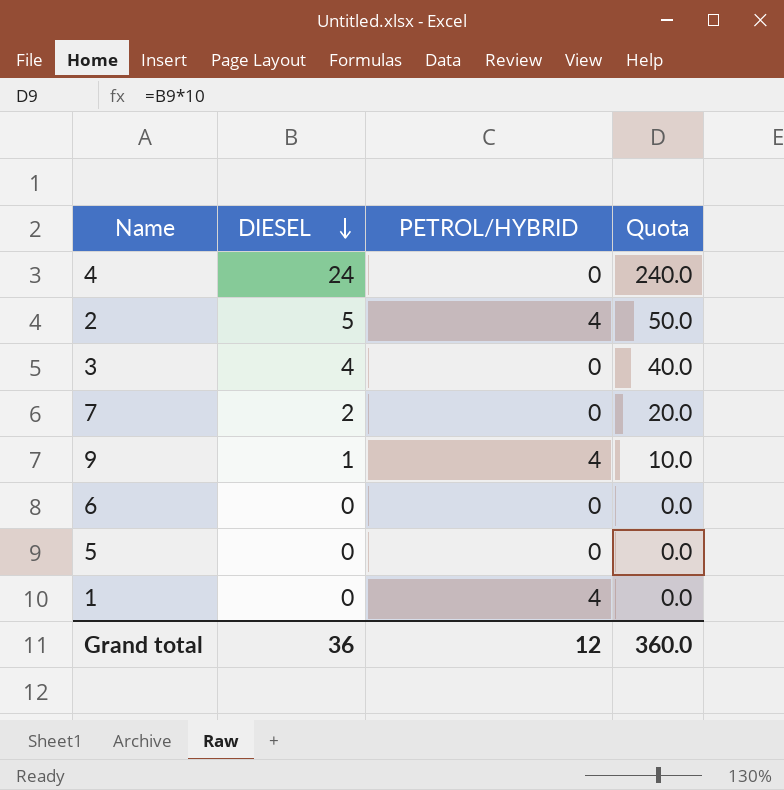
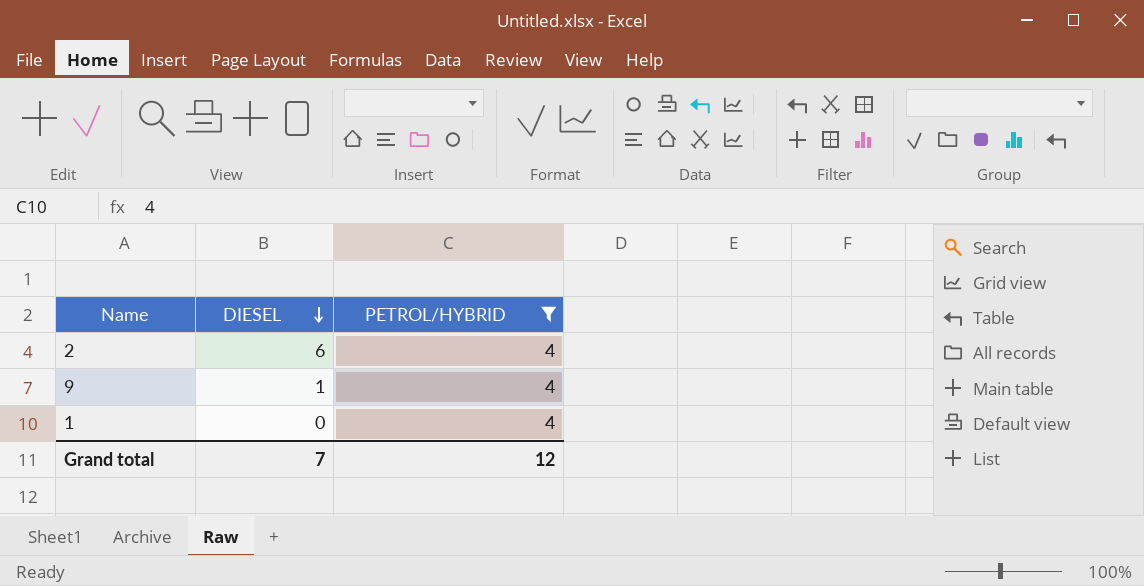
filter: none -> PETROL/HYBRID = 4
column Quota | formula: [DIESEL] * 10 -> none
2 | DIESEL: 5 -> 6
Grand total | DIESEL: 36 -> 7

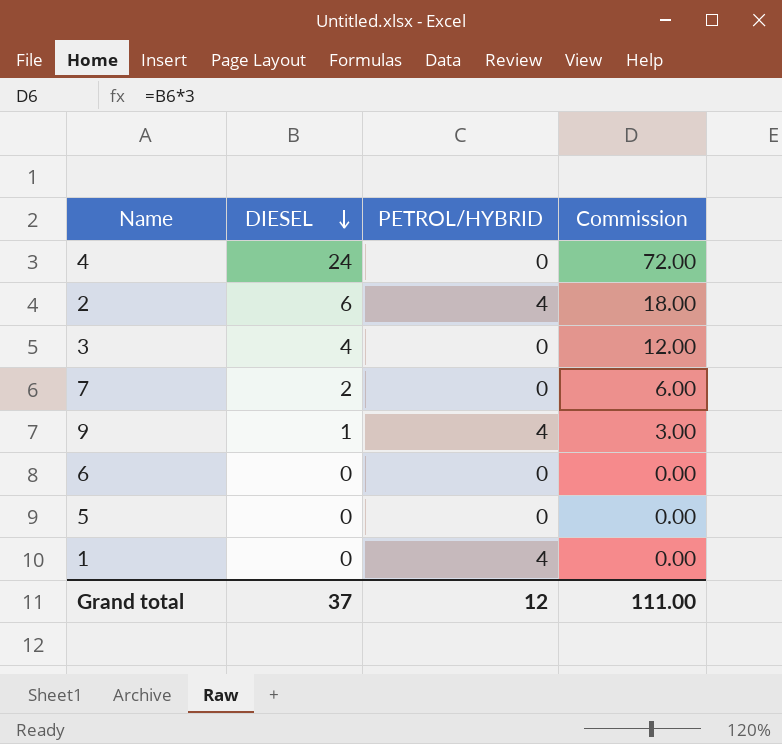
filter: PETROL/HYBRID = 4 -> none
column Commission | formula: none -> [DIESEL] * 3
Grand total | DIESEL: 7 -> 37

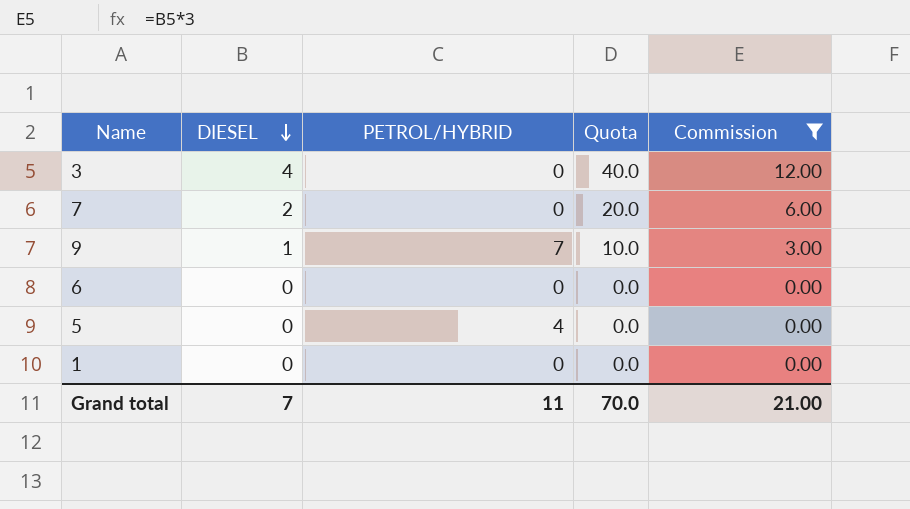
filter: none -> Commission <= 12.00
column Quota | formula: none -> [DIESEL] * 10
9 | PETROL/HYBRID: 4 -> 7
5 | PETROL/HYBRID: 0 -> 4
1 | PETROL/HYBRID: 4 -> 0
Grand total | DIESEL: 37 -> 7
Grand total | PETROL/HYBRID: 12 -> 11
Grand total | Commission: 111.00 -> 21.00

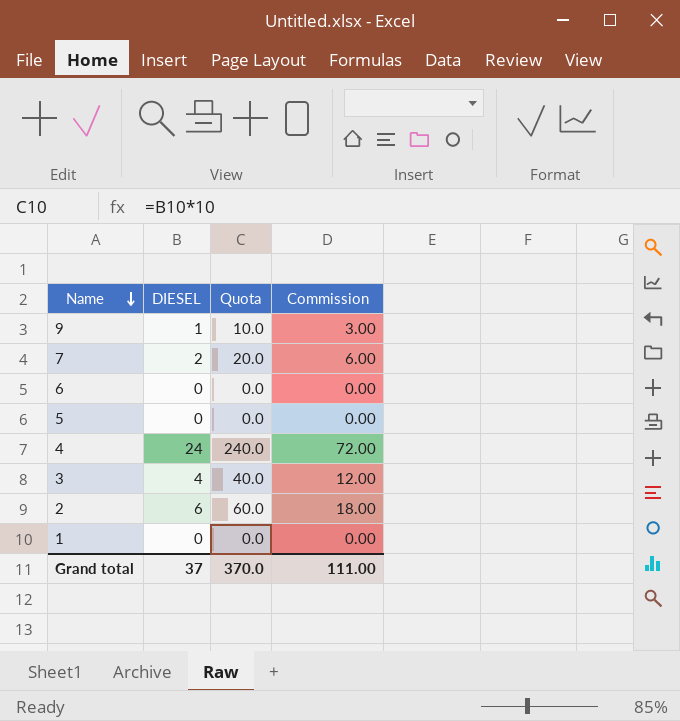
filter: Commission <= 12.00 -> none
row order: DIESEL descending -> Name descending
column PETROL/HYBRID | position: 3 -> none
Grand total | DIESEL: 7 -> 37
Grand total | Quota: 70.0 -> 370.0
Grand total | Commission: 21.00 -> 111.00

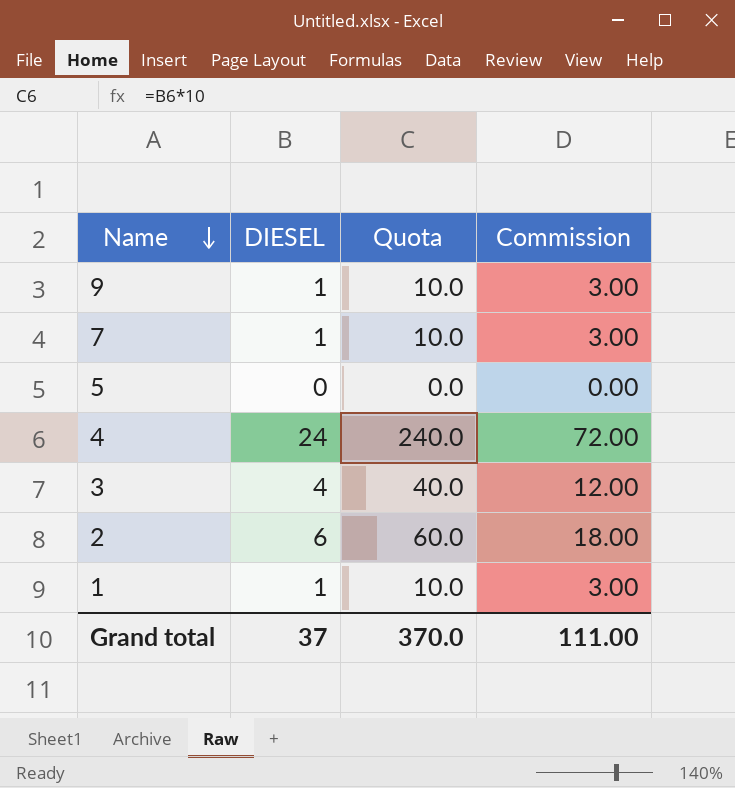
row 6: 0 | 0.0 | 0.00 -> none
7 | DIESEL: 2 -> 1
7 | Quota: 20.0 -> 10.0
7 | Commission: 6.00 -> 3.00
1 | DIESEL: 0 -> 1
1 | Quota: 0.0 -> 10.0
1 | Commission: 0.00 -> 3.00

